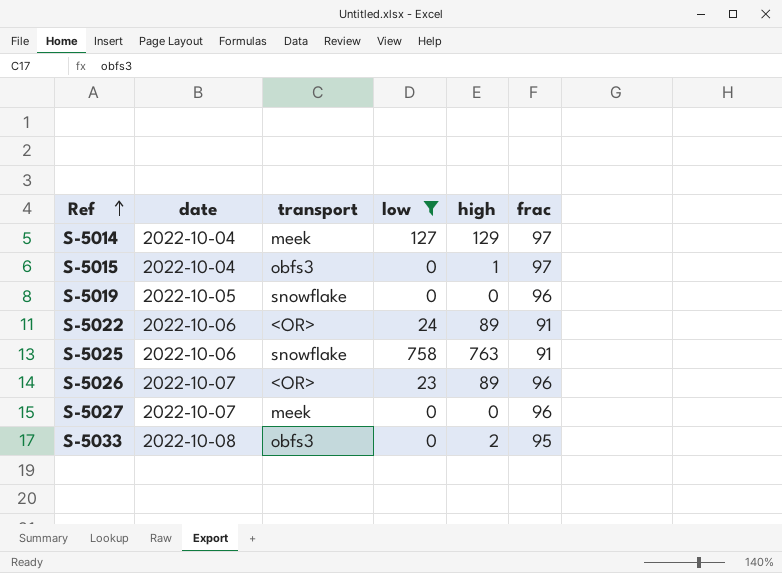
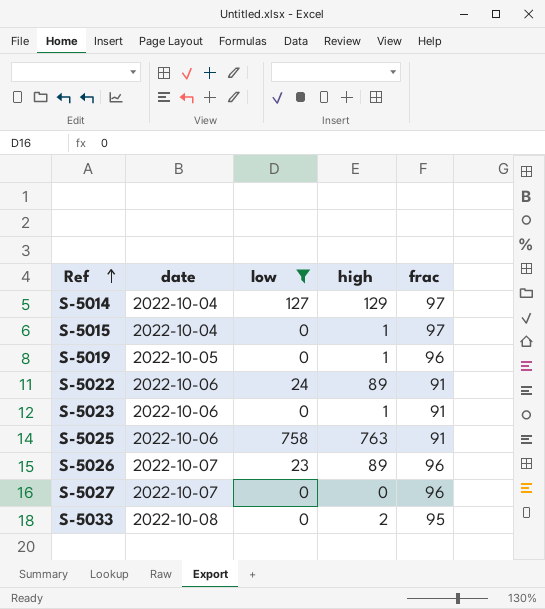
column transport | position: 3 -> none
S-5019 | high: 0 -> 1
row S-5023: none -> 2022-10-06 | 0 | 1 | 91

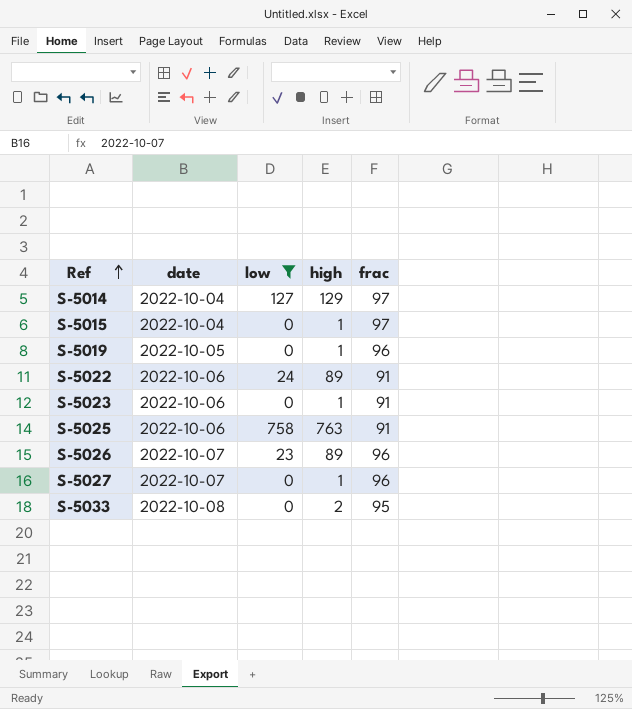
S-5027 | high: 0 -> 1

